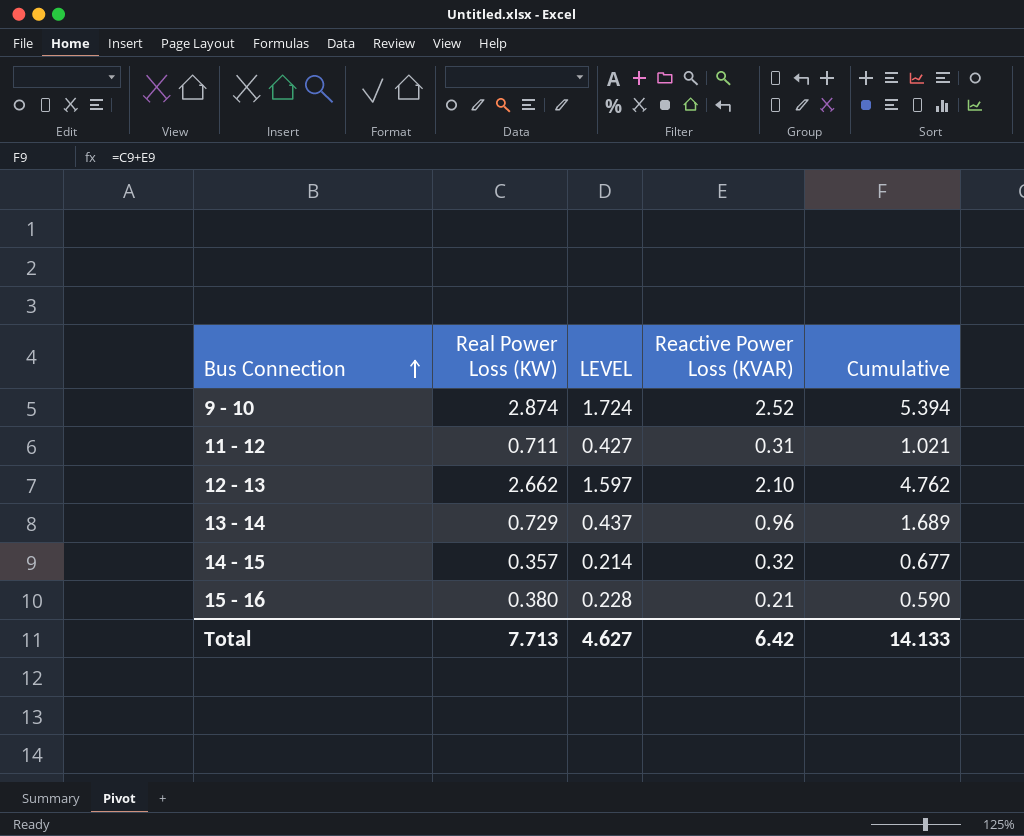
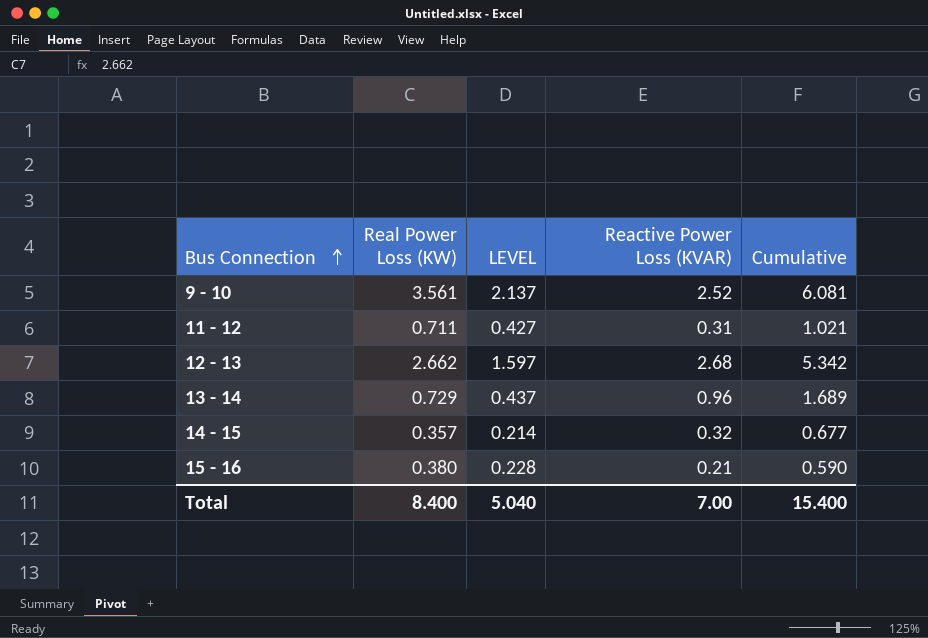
9 - 10 | Real Power Loss (KW): 2.874 -> 3.561
9 - 10 | LEVEL: 1.724 -> 2.137
9 - 10 | Cumulative: 5.394 -> 6.081
12 - 13 | Reactive Power Loss (KVAR): 2.10 -> 2.68
12 - 13 | Cumulative: 4.762 -> 5.342
Total | Real Power Loss (KW): 7.713 -> 8.400
Total | LEVEL: 4.627 -> 5.040
Total | Reactive Power Loss (KVAR): 6.42 -> 7.00
Total | Cumulative: 14.133 -> 15.400

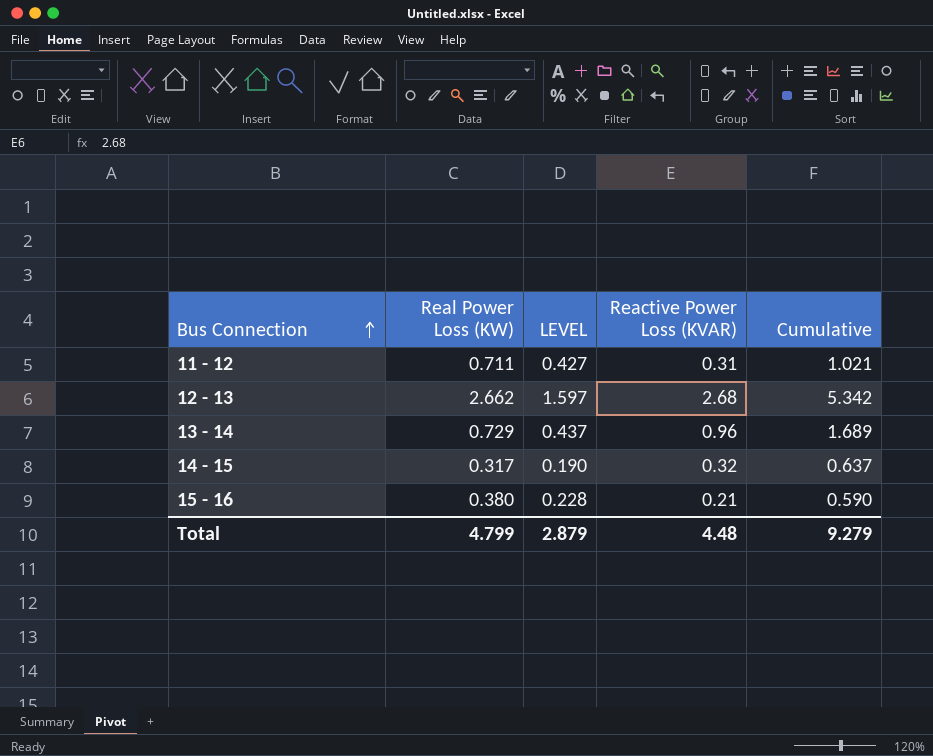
row 9 - 10: 3.561 | 2.137 | 2.52 | 6.081 -> none
14 - 15 | Real Power Loss (KW): 0.357 -> 0.317
14 - 15 | LEVEL: 0.214 -> 0.190
14 - 15 | Cumulative: 0.677 -> 0.637
Total | Real Power Loss (KW): 8.400 -> 4.799
Total | LEVEL: 5.040 -> 2.879
Total | Reactive Power Loss (KVAR): 7.00 -> 4.48
Total | Cumulative: 15.400 -> 9.279

